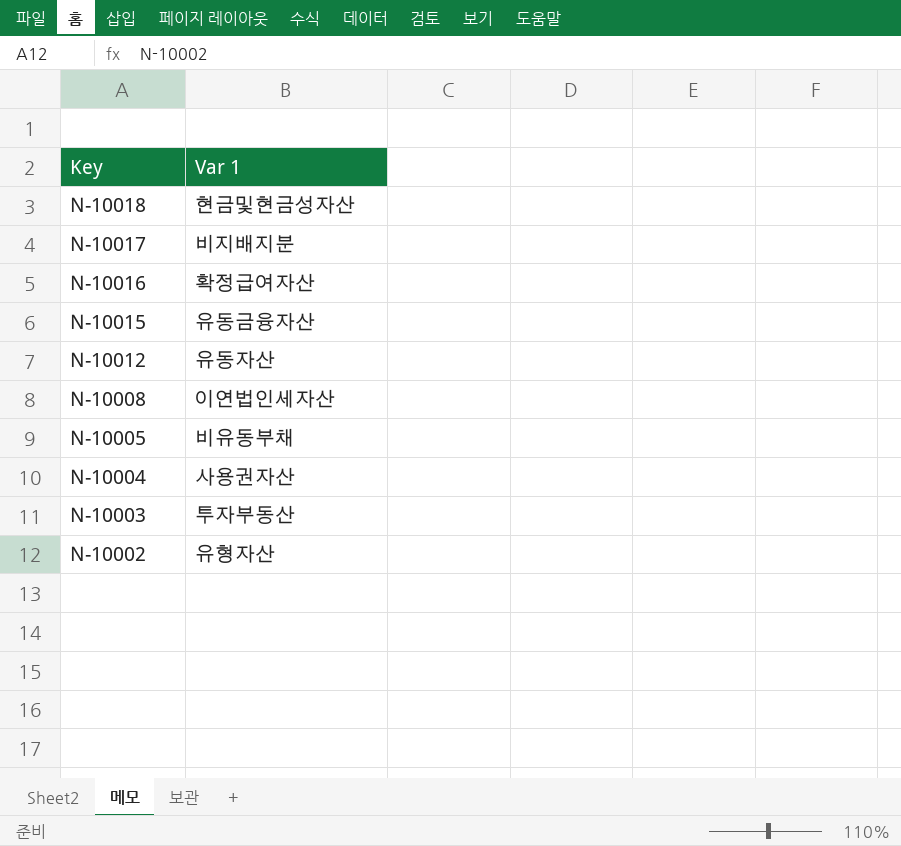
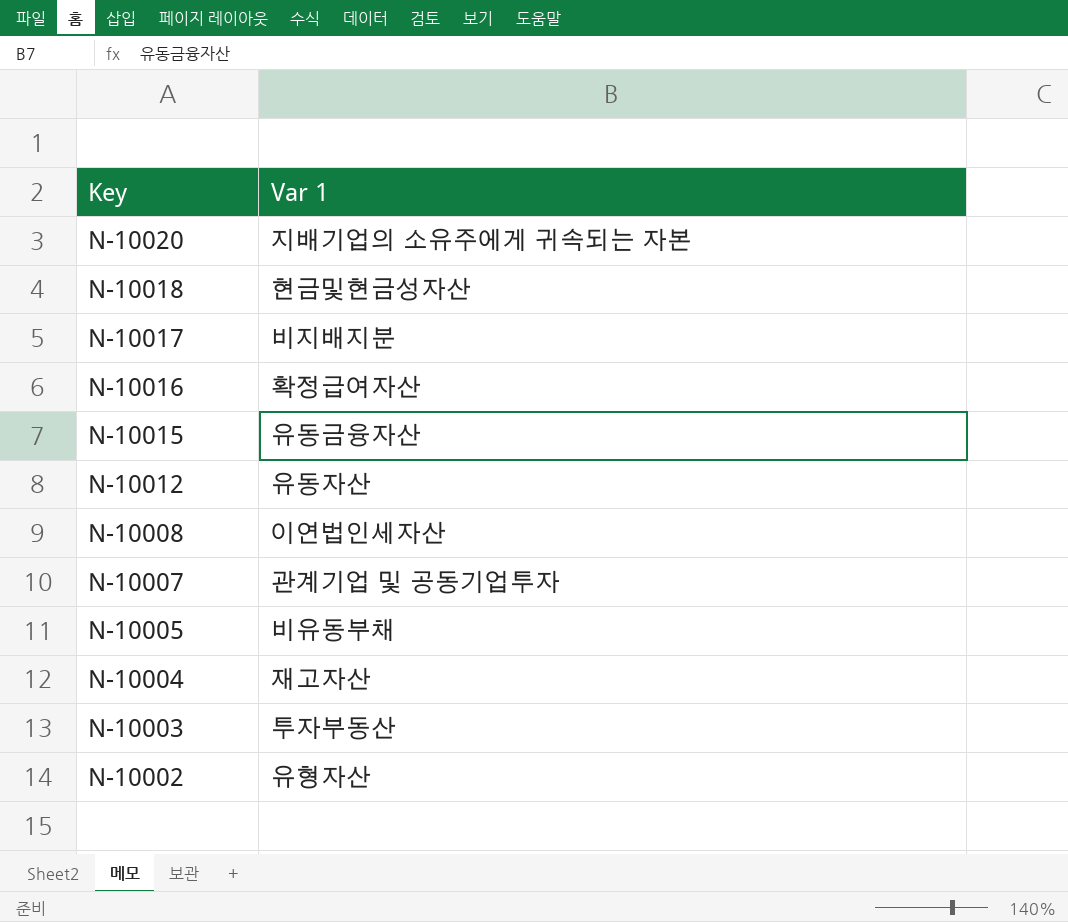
row N-10020: none -> 지배기업의 소유주에게 귀속되는 자본
row N-10007: none -> 관계기업 및 공동기업투자
N-10004 | Var 1: 사용권자산 -> 재고자산

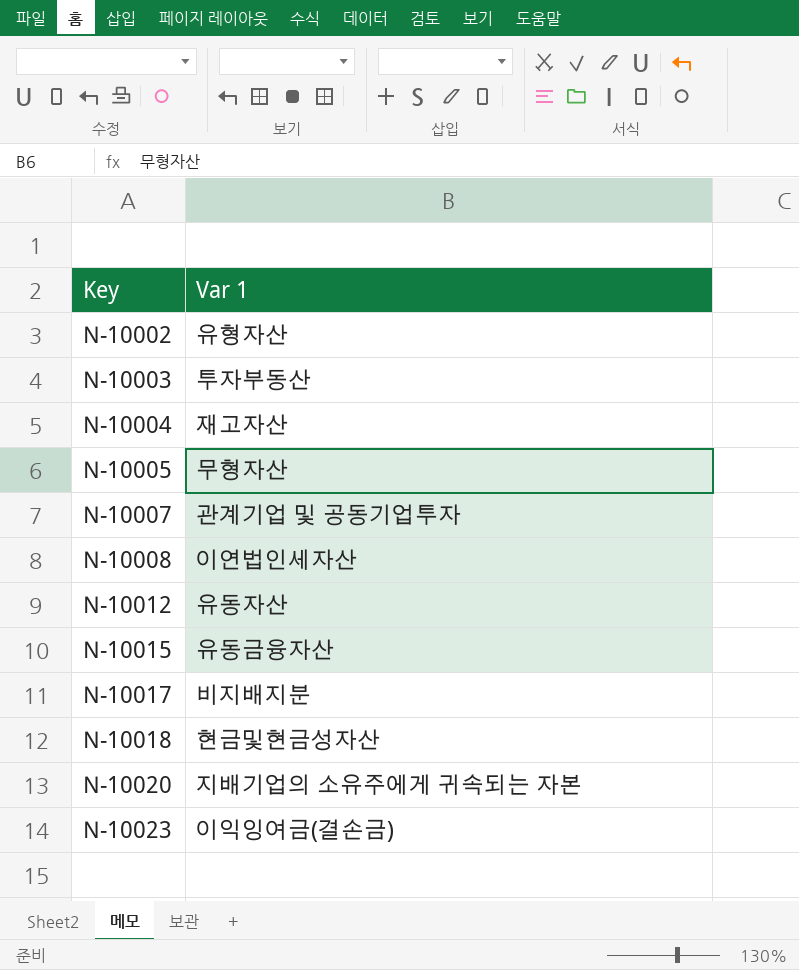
row order: Key descending -> Key ascending
row N-10016: 확정급여자산 -> none
N-10005 | Var 1: 비유동부채 -> 무형자산
row N-10023: none -> 이익잉여금(결손금)

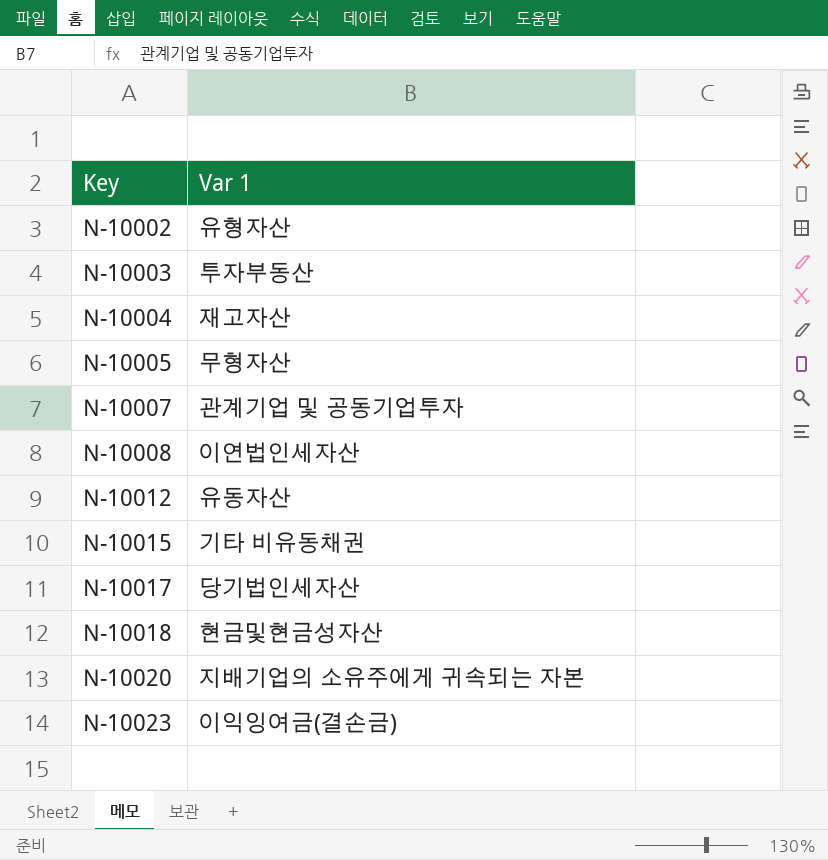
N-10015 | Var 1: 유동금융자산 -> 기타 비유동채권
N-10017 | Var 1: 비지배지분 -> 당기법인세자산

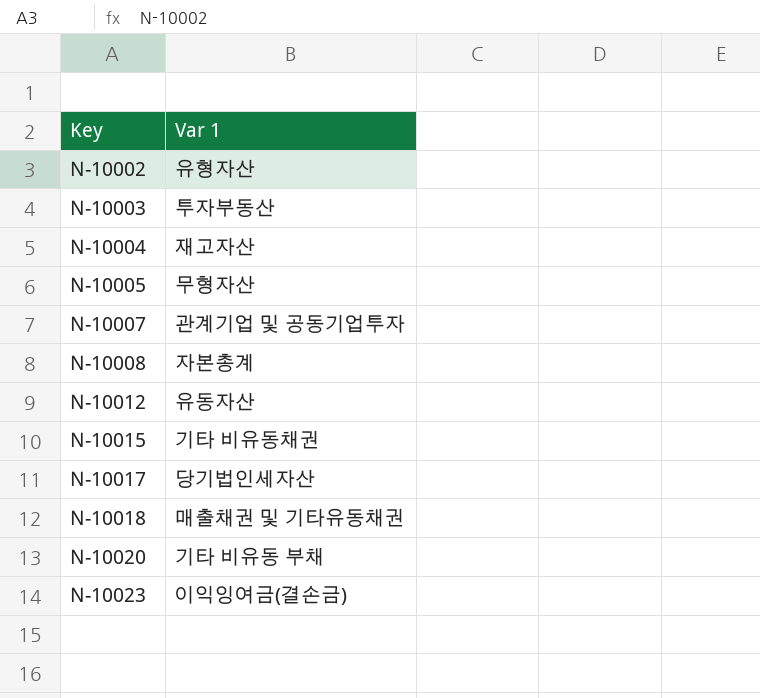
N-10008 | Var 1: 이연법인세자산 -> 자본총계
N-10018 | Var 1: 현금및현금성자산 -> 매출채권 및 기타유동채권
N-10020 | Var 1: 지배기업의 소유주에게 귀속되는 자본 -> 기타 비유동 부채

